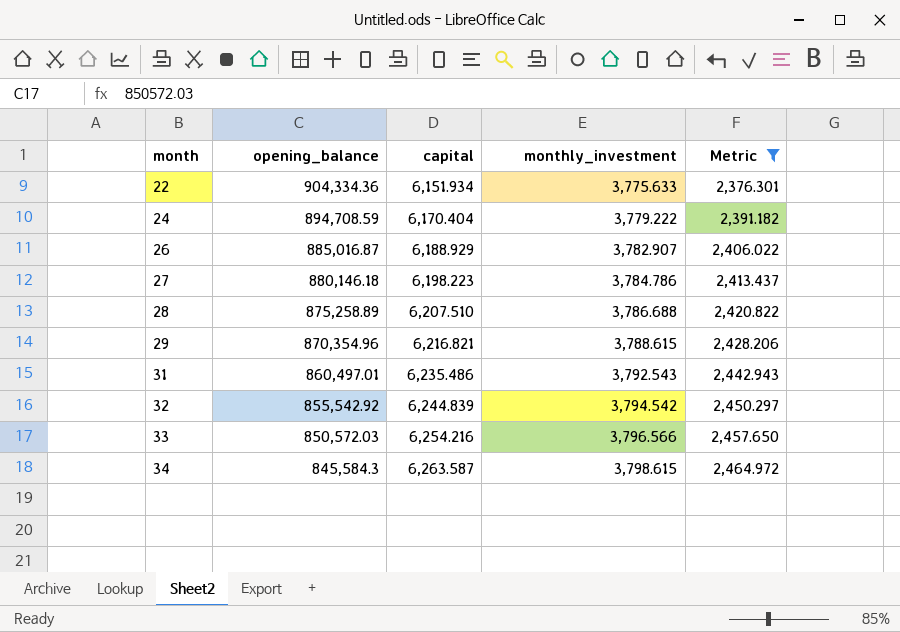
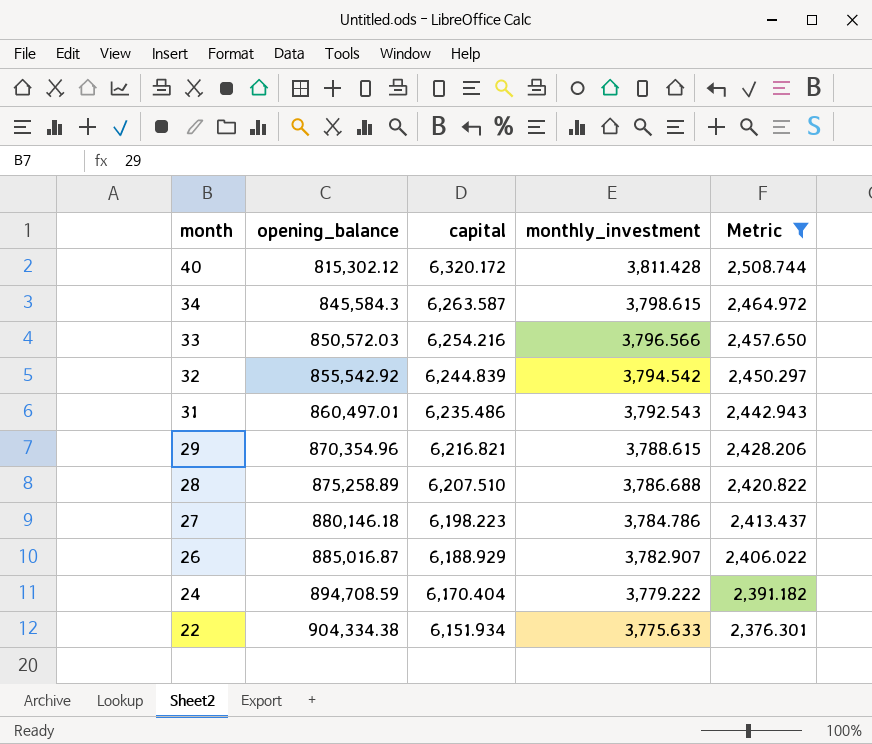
row order: month ascending -> month descending
row 40: none -> 815,302.12 | 6,320.172 | 3,811.428 | 2,508.744
22 | opening_balance: 904,334.36 -> 904,334.38

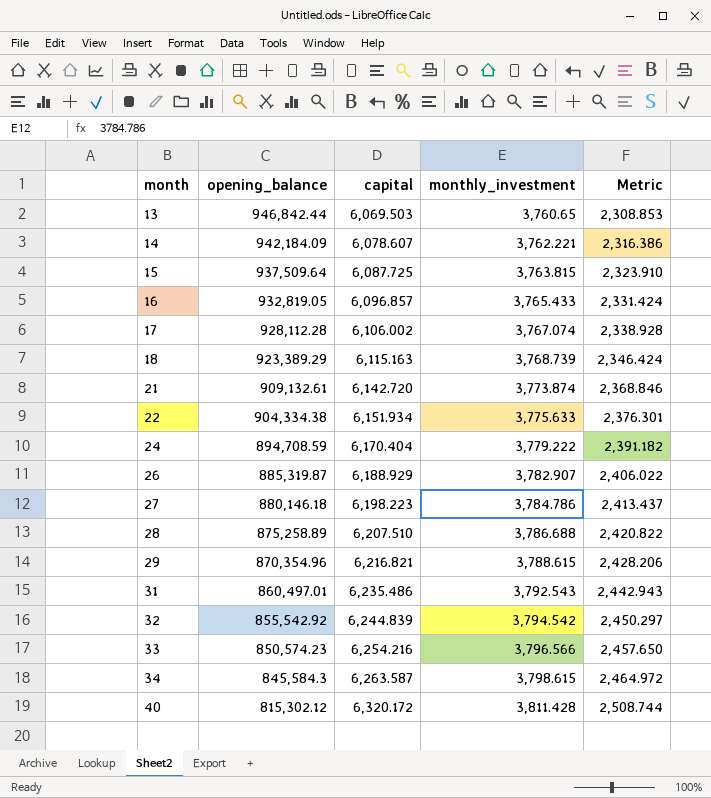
filter: Metric >= 2,376.301 -> none
row order: month descending -> month ascending
26 | opening_balance: 885,016.87 -> 885,319.87
33 | opening_balance: 850,572.03 -> 850,574.23

